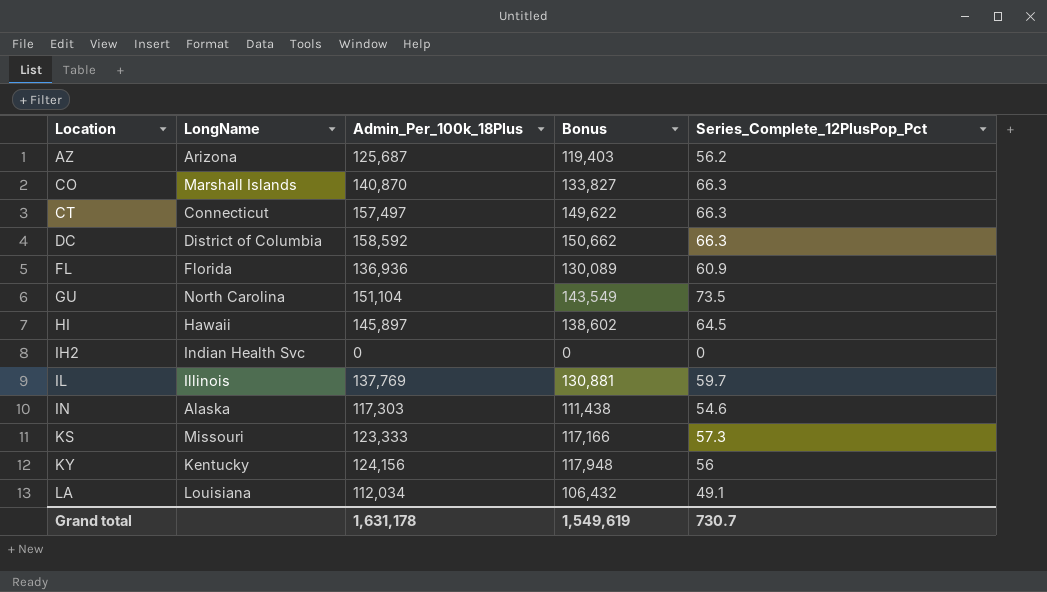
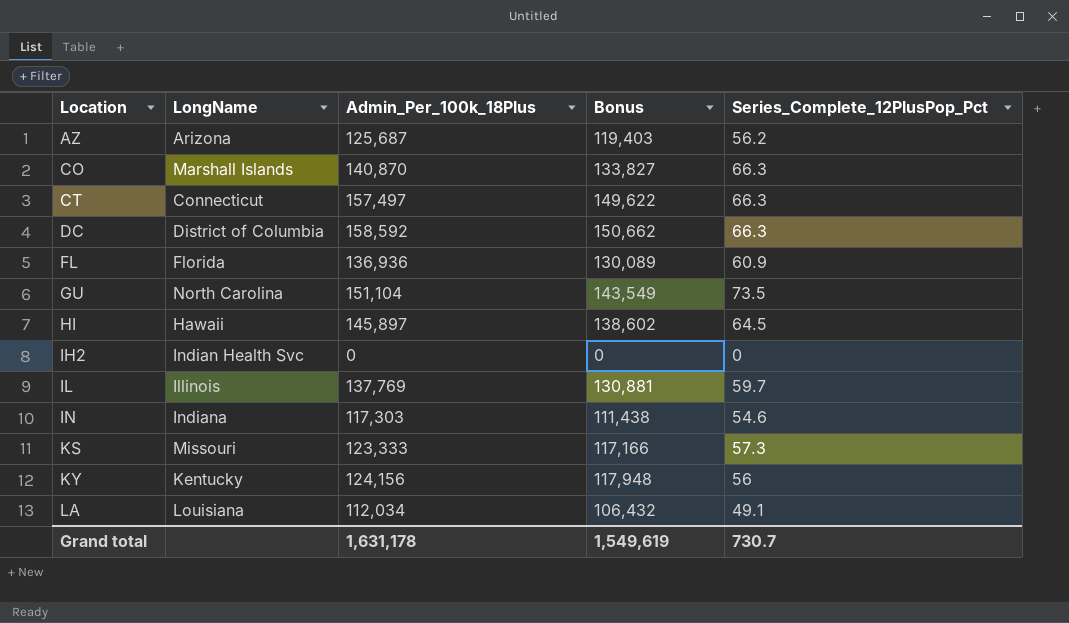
IN | LongName: Alaska -> Indiana

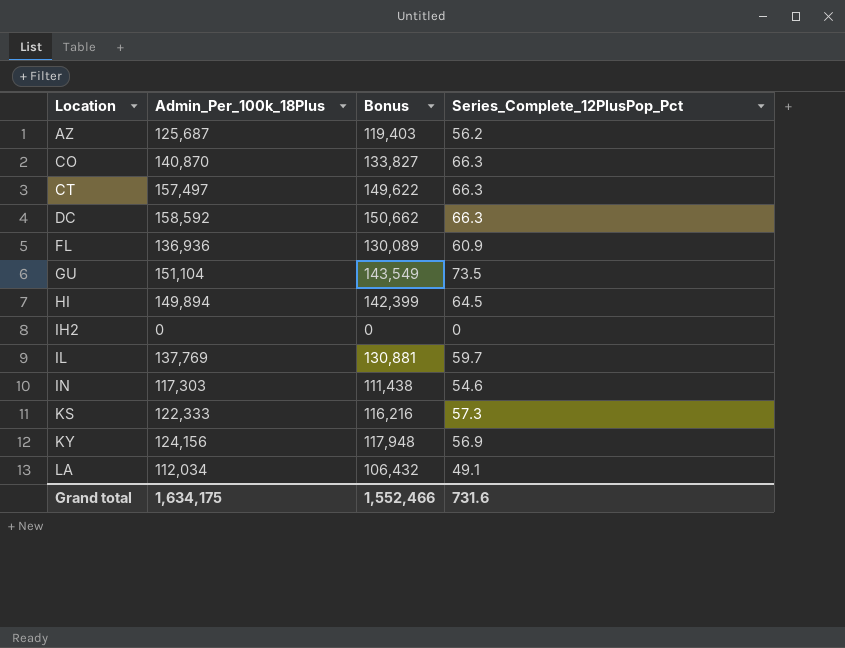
column LongName | position: 2 -> none
HI | Admin_Per_100k_18Plus: 145,897 -> 149,894
HI | Bonus: 138,602 -> 142,399
KS | Admin_Per_100k_18Plus: 123,333 -> 122,333
KS | Bonus: 117,166 -> 116,216
KY | Series_Complete_12PlusPop_Pct: 56 -> 56.9
Grand total | Admin_Per_100k_18Plus: 1,631,178 -> 1,634,175
Grand total | Bonus: 1,549,619 -> 1,552,466
Grand total | Series_Complete_12PlusPop_Pct: 730.7 -> 731.6

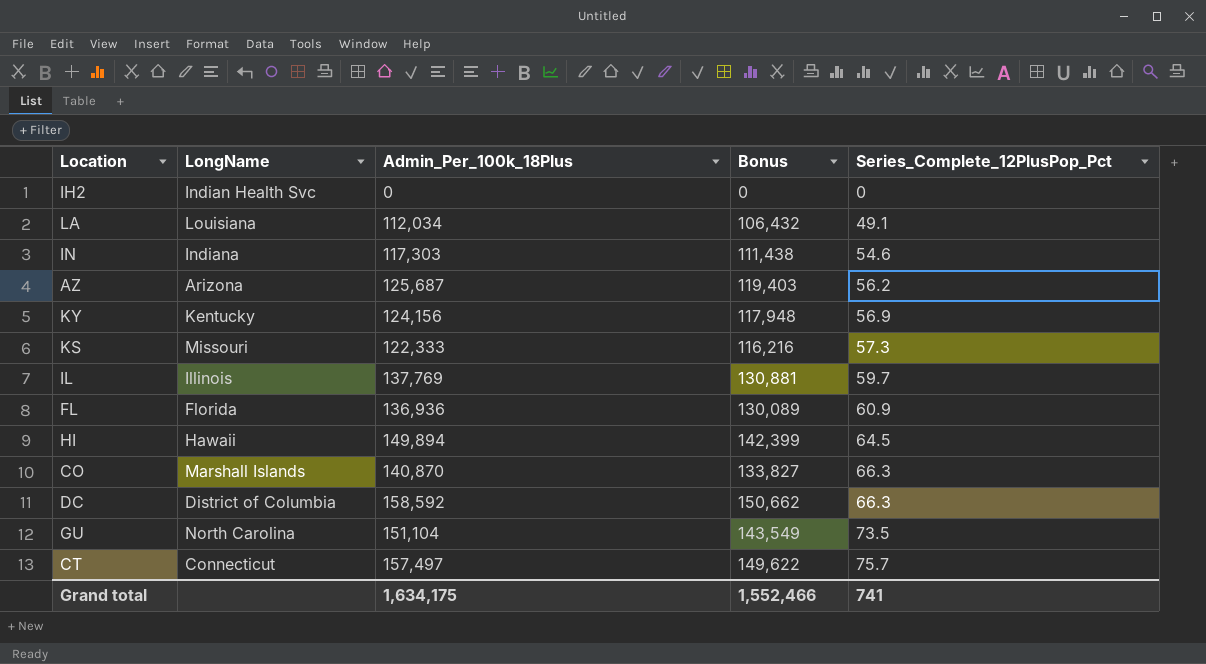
row order: Location ascending -> Series_Complete_12PlusPop_Pct ascending
column LongName | position: none -> 2
CT | Series_Complete_12PlusPop_Pct: 66.3 -> 75.7
Grand total | Series_Complete_12PlusPop_Pct: 731.6 -> 741

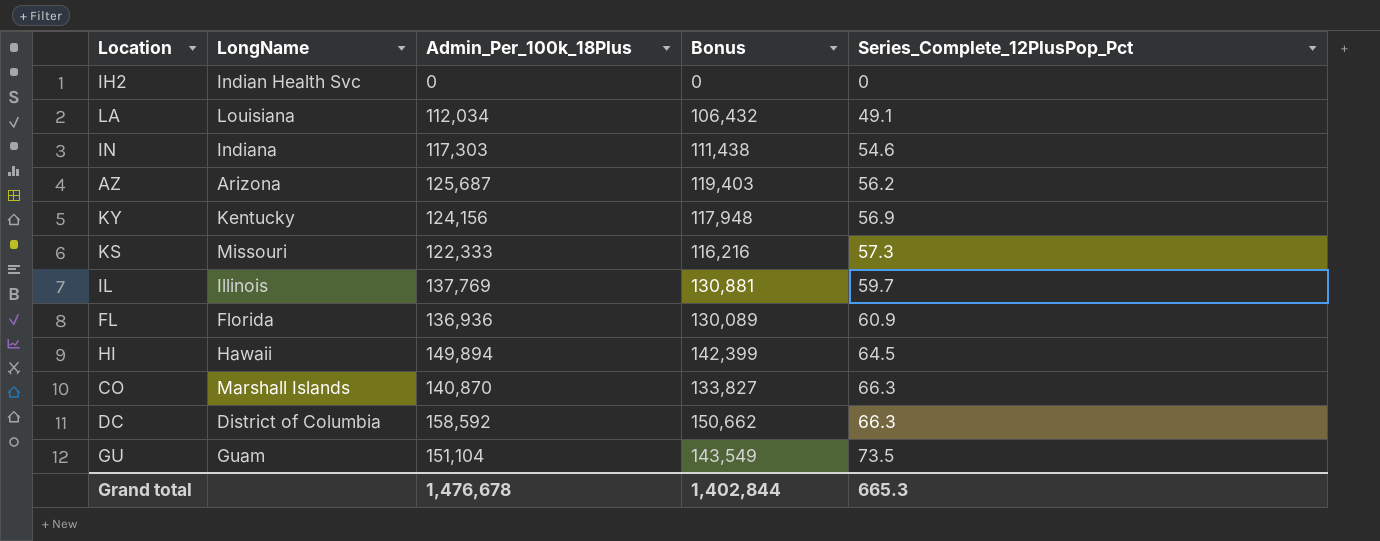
row CT: Connecticut | 157,497 | 149,622 | 75.7 -> none
GU | LongName: North Carolina -> Guam
Grand total | Admin_Per_100k_18Plus: 1,634,175 -> 1,476,678
Grand total | Bonus: 1,552,466 -> 1,402,844
Grand total | Series_Complete_12PlusPop_Pct: 741 -> 665.3

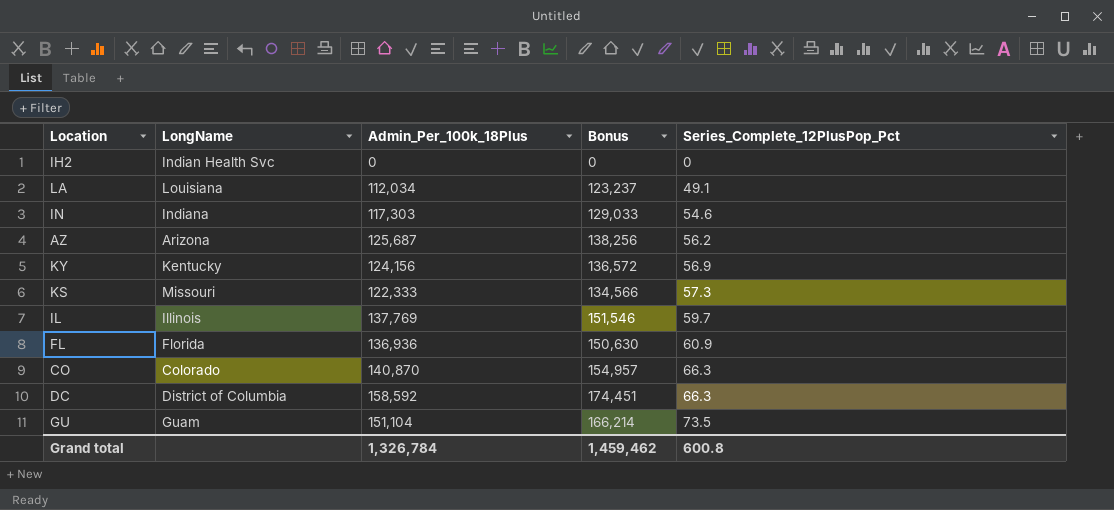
column Bonus | formula: [Admin_Per_100k_18Plus] * 0.95 -> [Admin_Per_100k_18Plus] * 1.1
row HI: Hawaii | 149,894 | 142,399 | 64.5 -> none
CO | LongName: Marshall Islands -> Colorado
Grand total | Admin_Per_100k_18Plus: 1,476,678 -> 1,326,784
Grand total | Bonus: 1,402,844 -> 1,459,462
Grand total | Series_Complete_12PlusPop_Pct: 665.3 -> 600.8

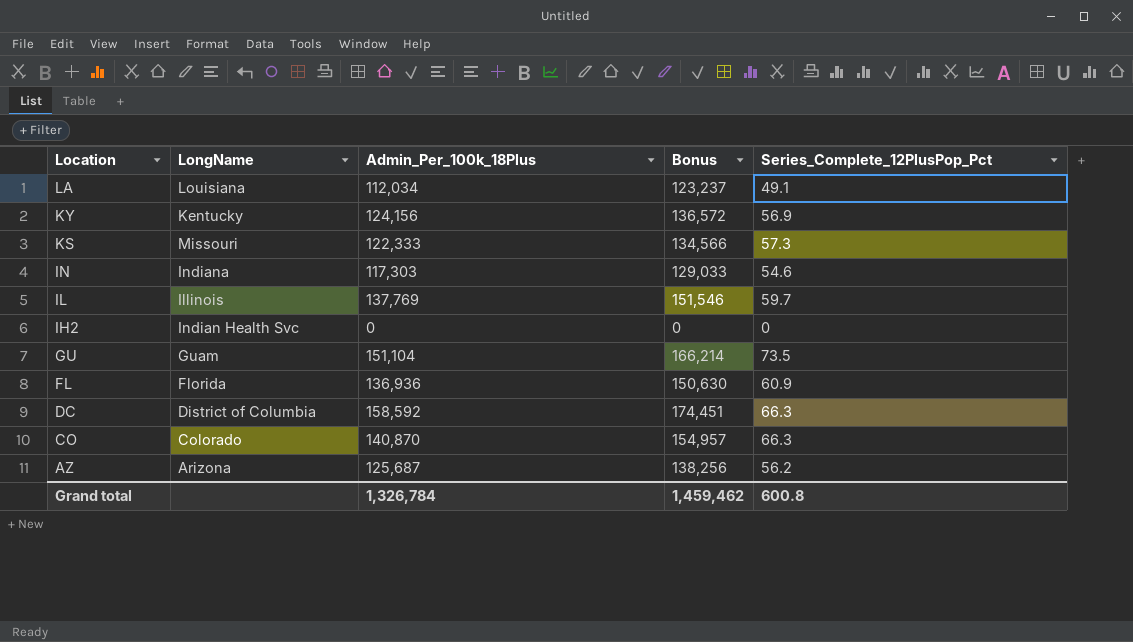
row order: Series_Complete_12PlusPop_Pct ascending -> Location descending

